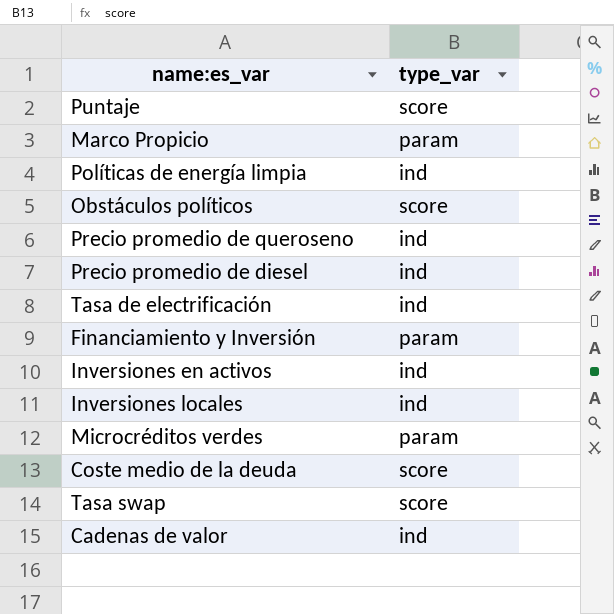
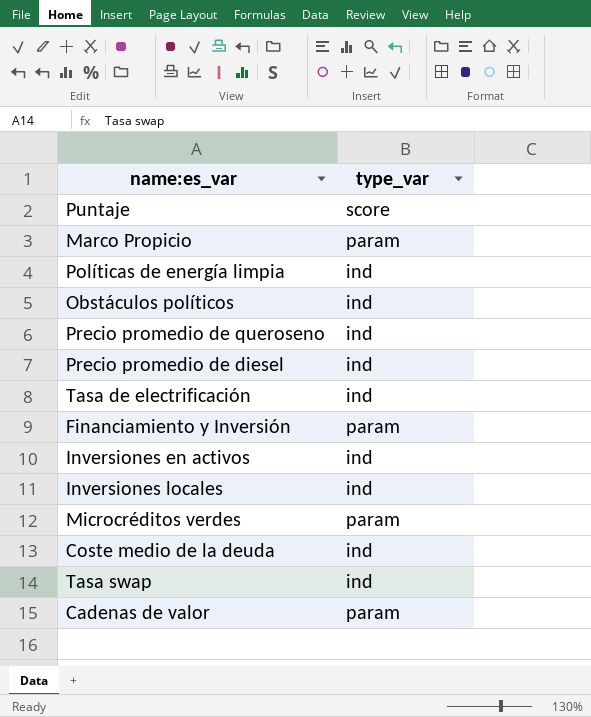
Obstáculos políticos | type_var: score -> ind
Coste medio de la deuda | type_var: score -> ind
Tasa swap | type_var: score -> ind
Cadenas de valor | type_var: ind -> param

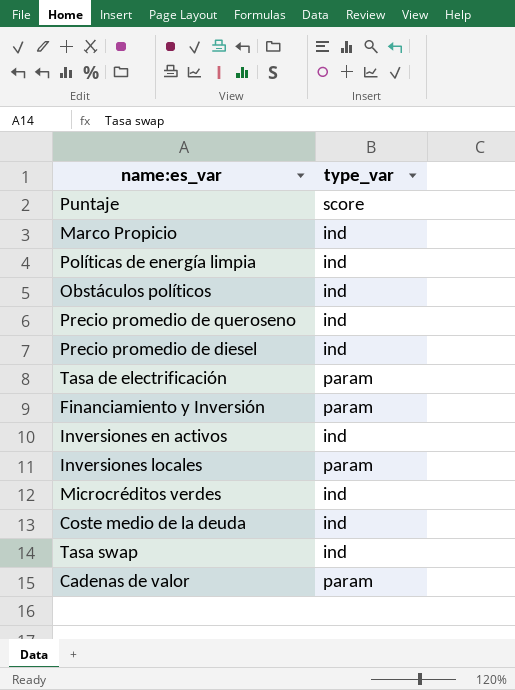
Marco Propicio | type_var: param -> ind
Tasa de electrificación | type_var: ind -> param
Inversiones locales | type_var: ind -> param
Microcréditos verdes | type_var: param -> ind

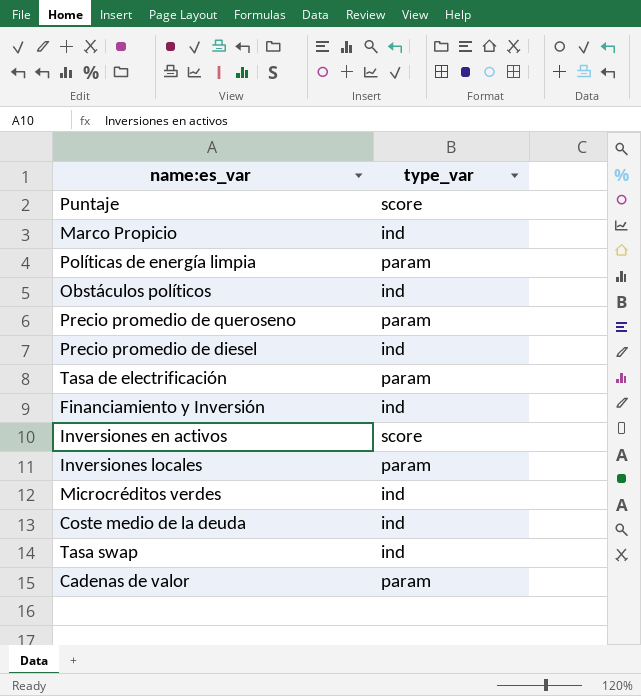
Políticas de energía limpia | type_var: ind -> param
Precio promedio de queroseno | type_var: ind -> param
Financiamiento y Inversión | type_var: param -> ind
Inversiones en activos | type_var: ind -> score

